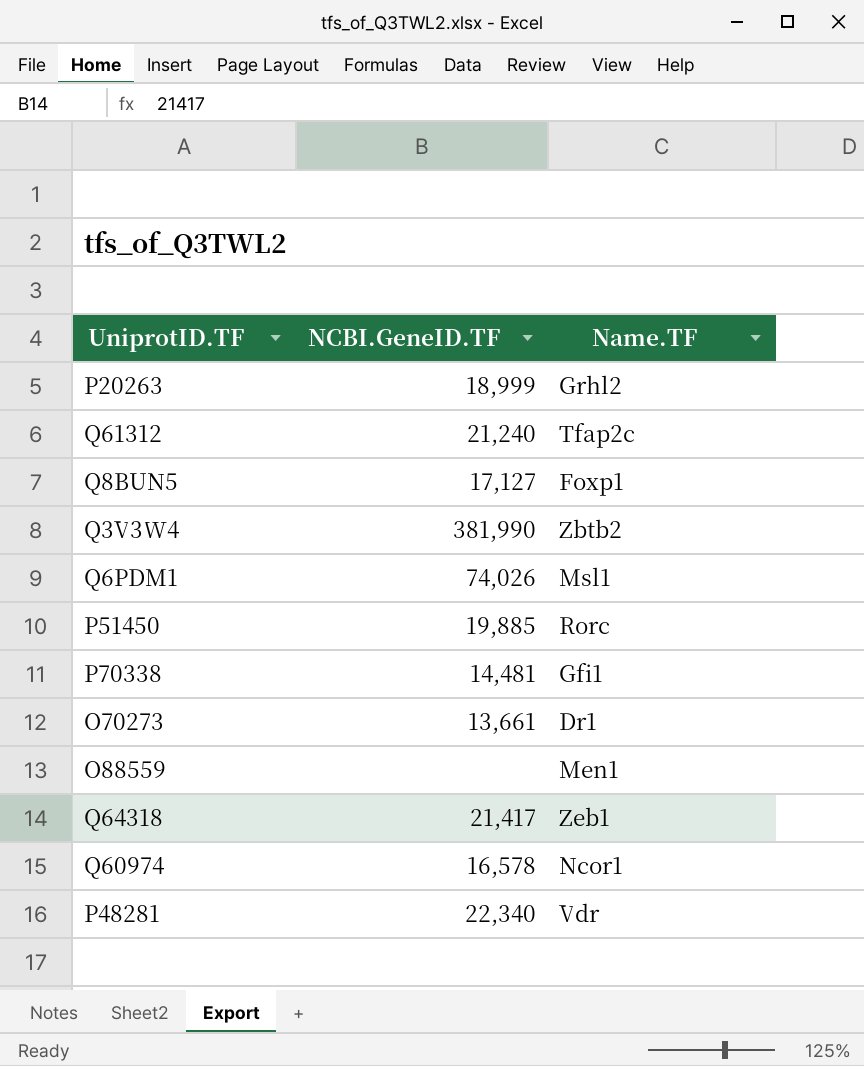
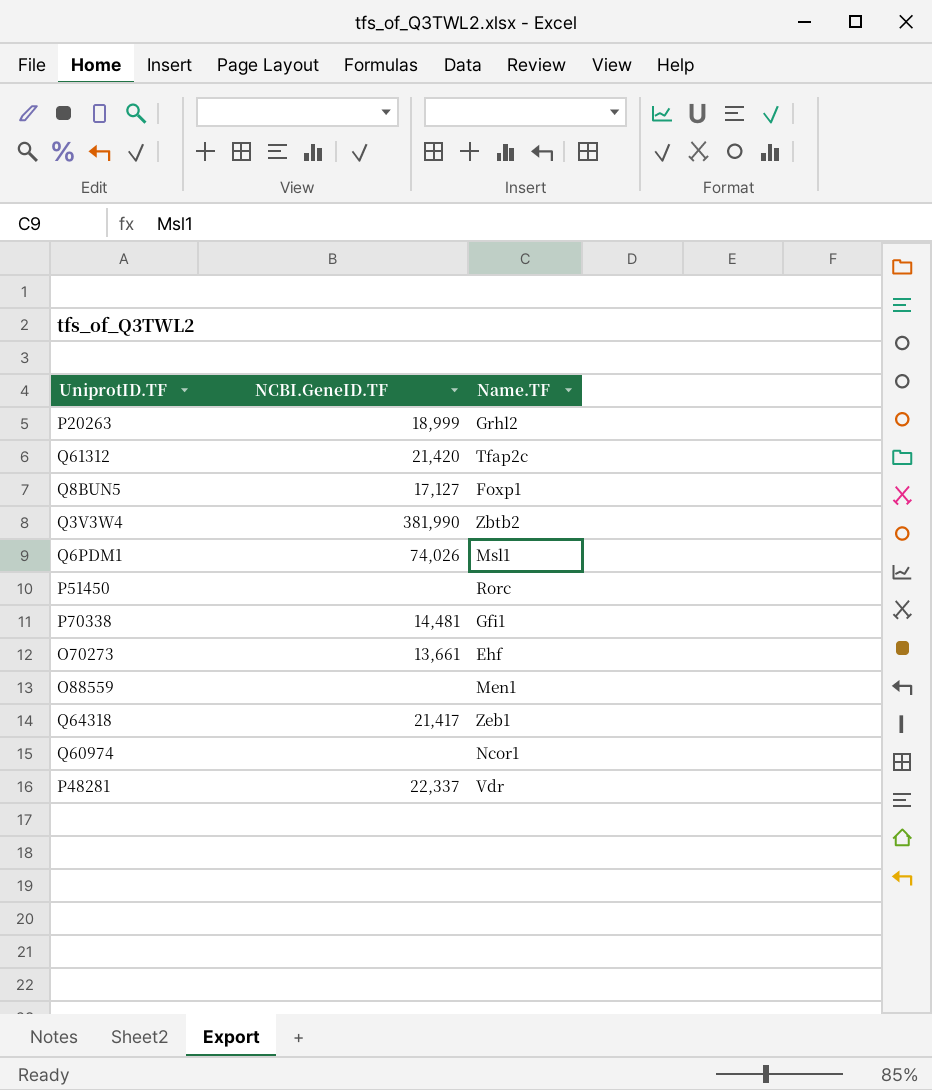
Q61312 | NCBI.GeneID.TF: 21,240 -> 21,420
P51450 | NCBI.GeneID.TF: 19,885 -> none
O70273 | Name.TF: Dr1 -> Ehf
Q60974 | NCBI.GeneID.TF: 16,578 -> none
P48281 | NCBI.GeneID.TF: 22,340 -> 22,337

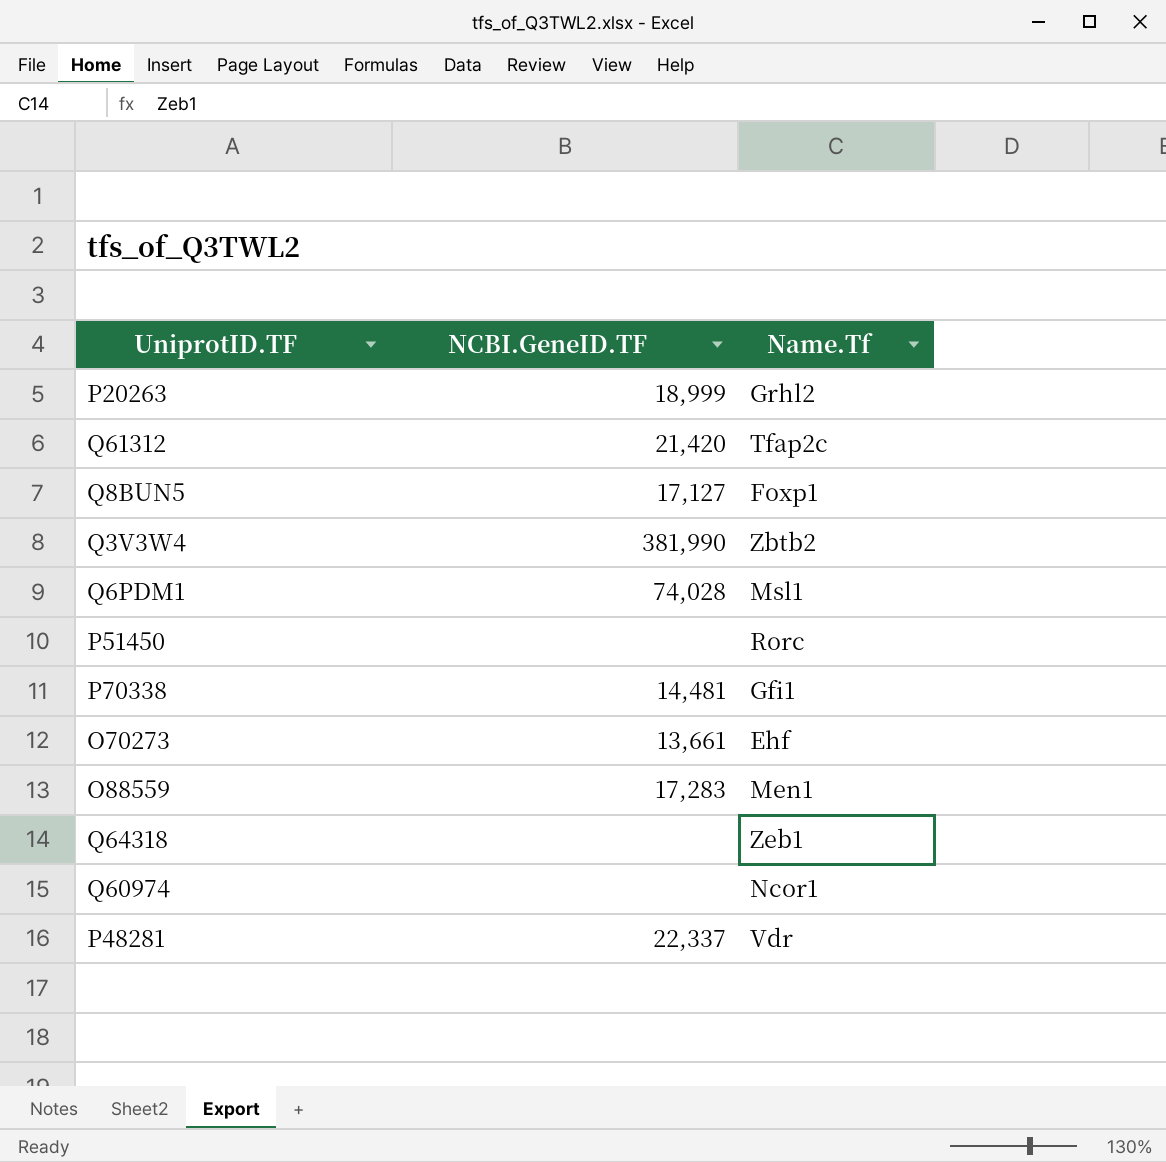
column name: Name.TF -> Name.Tf
Q6PDM1 | NCBI.GeneID.TF: 74,026 -> 74,028
O88559 | NCBI.GeneID.TF: none -> 17,283
Q64318 | NCBI.GeneID.TF: 21,417 -> none

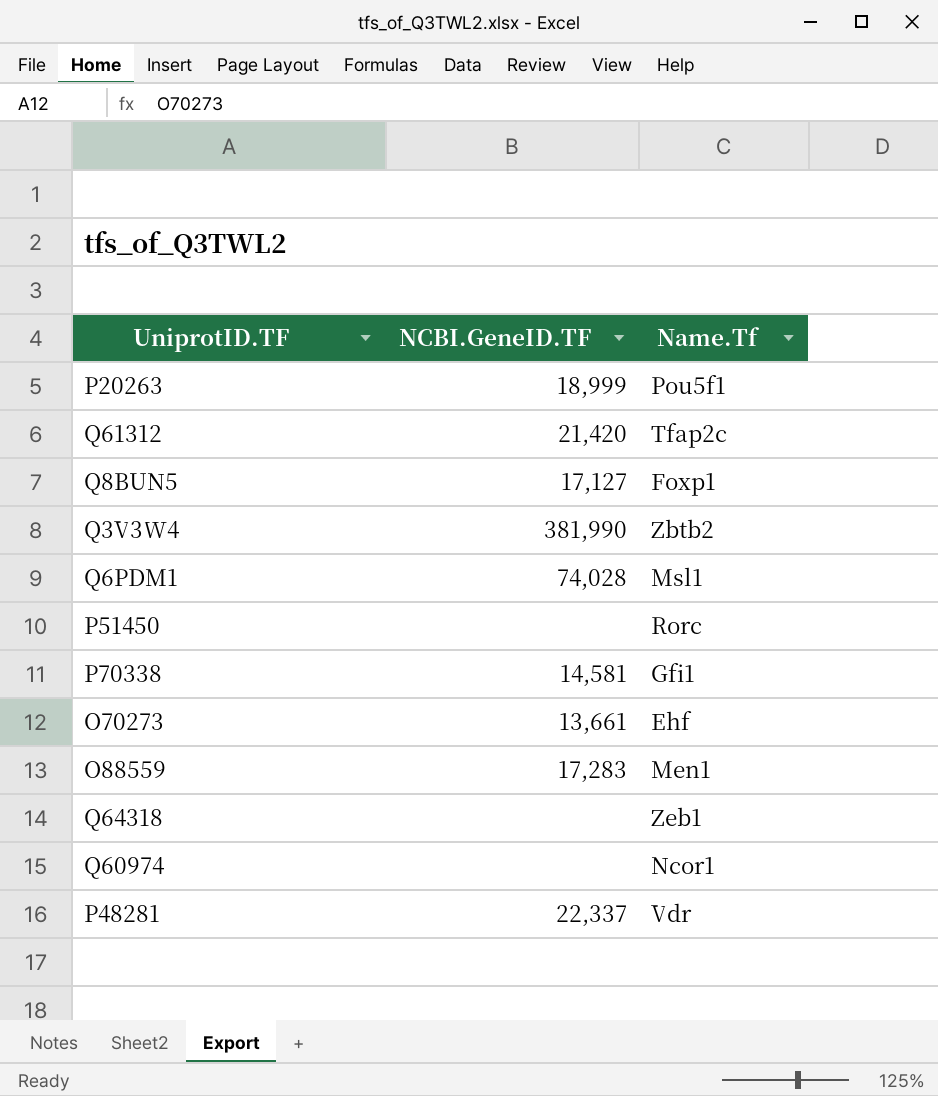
P20263 | Name.Tf: Grhl2 -> Pou5f1
P70338 | NCBI.GeneID.TF: 14,481 -> 14,581

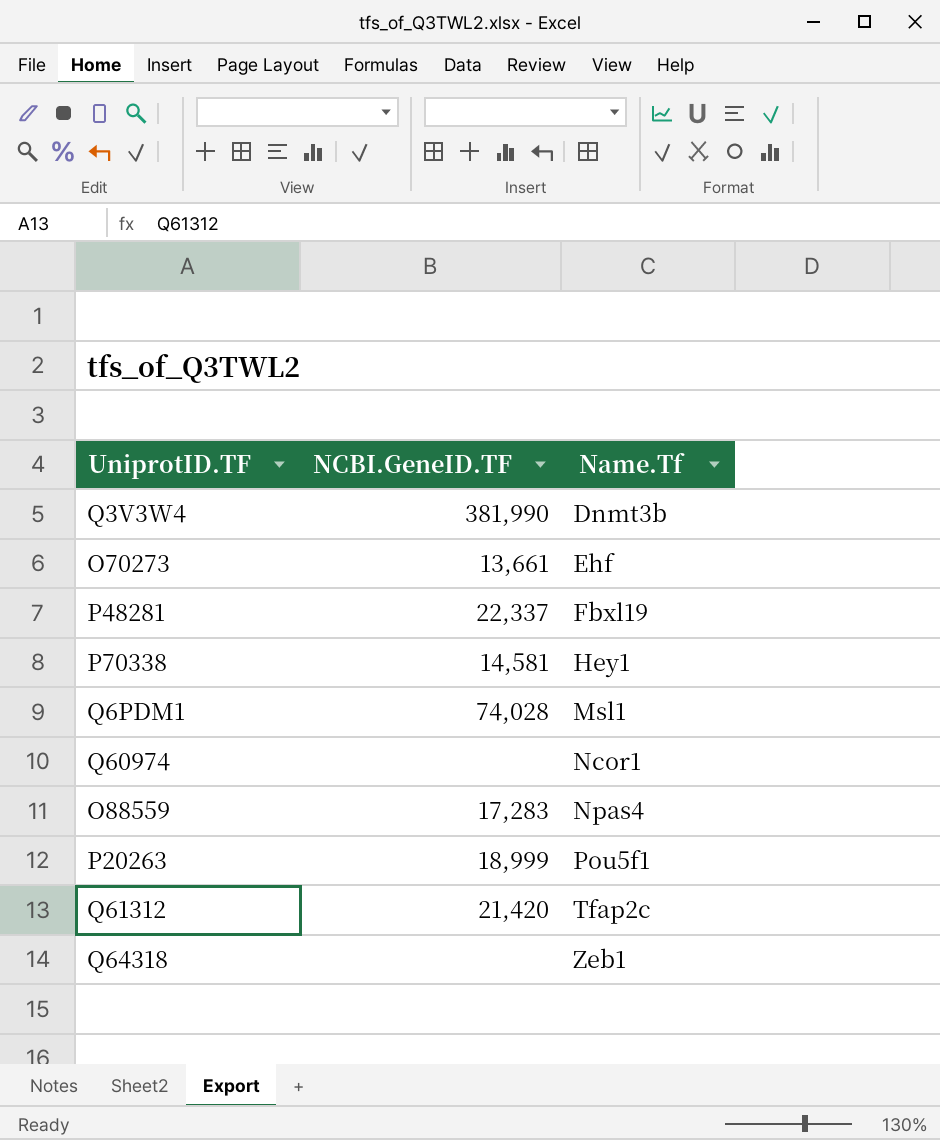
row order: none -> Name.Tf ascending
row Q8BUN5: 17,127 | Foxp1 -> none
row P51450: none | Rorc -> none
Q3V3W4 | Name.Tf: Zbtb2 -> Dnmt3b
P48281 | Name.Tf: Vdr -> Fbxl19
P70338 | Name.Tf: Gfi1 -> Hey1
O88559 | Name.Tf: Men1 -> Npas4

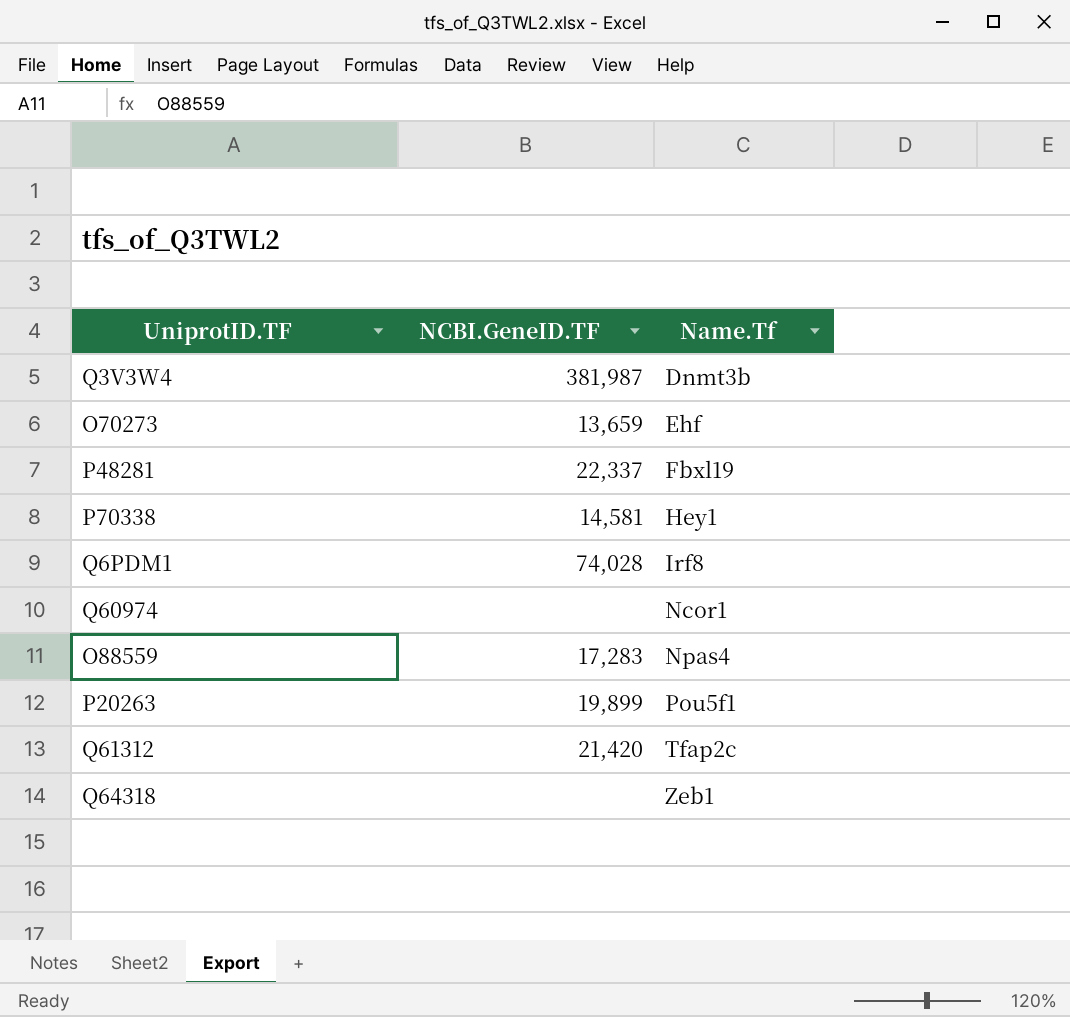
Q3V3W4 | NCBI.GeneID.TF: 381,990 -> 381,987
O70273 | NCBI.GeneID.TF: 13,661 -> 13,659
Q6PDM1 | Name.Tf: Msl1 -> Irf8
P20263 | NCBI.GeneID.TF: 18,999 -> 19,899

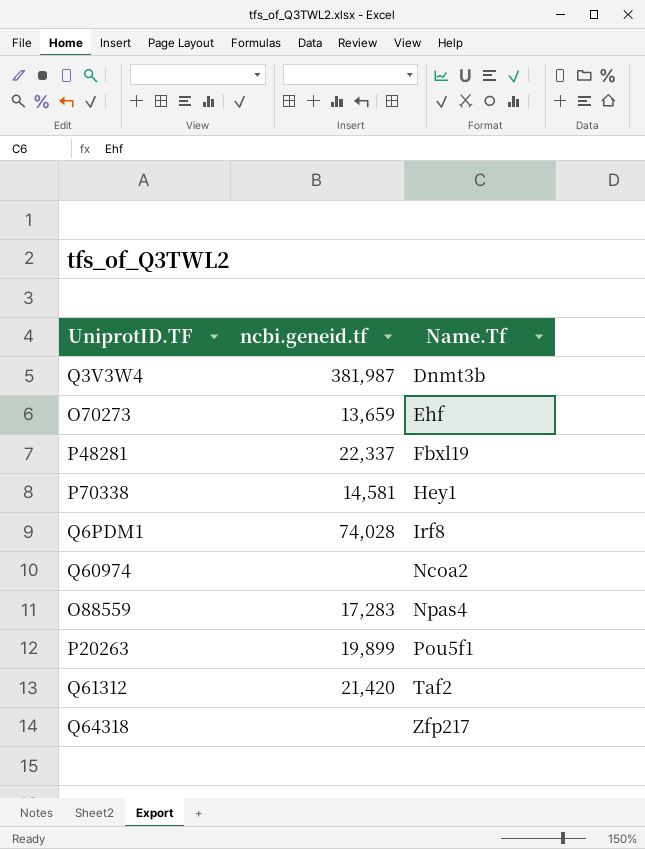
column name: NCBI.GeneID.TF -> ncbi.geneid.tf
Q60974 | Name.Tf: Ncor1 -> Ncoa2
Q61312 | Name.Tf: Tfap2c -> Taf2
Q64318 | Name.Tf: Zeb1 -> Zfp217

